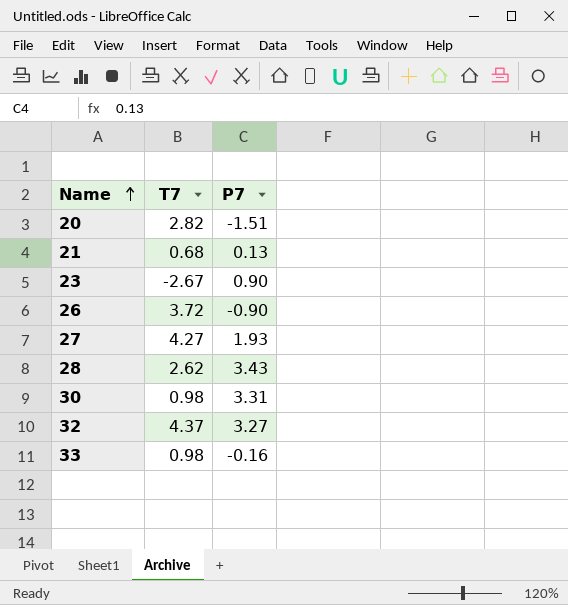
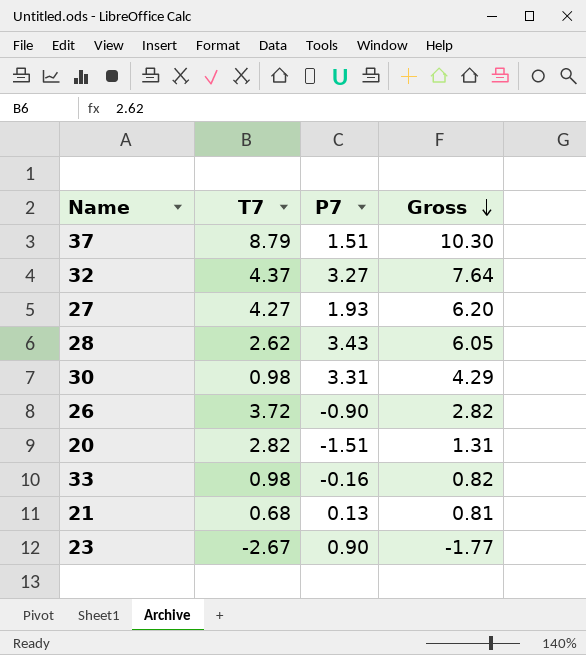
row order: Name ascending -> Gross descending
column Gross | formula: none -> [T7] + [P7]
row 37: none -> 8.79 | 1.51 | 10.30

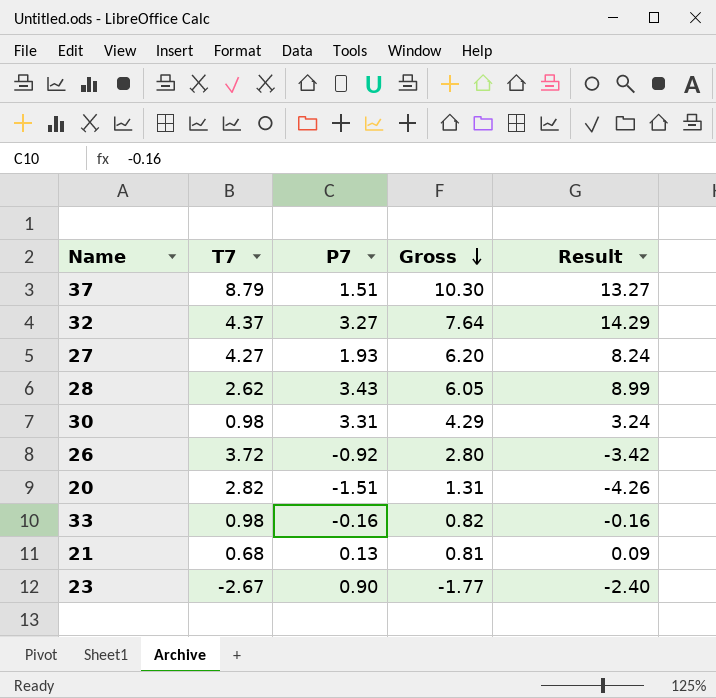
column Result | formula: none -> [T7] * [P7]
26 | P7: -0.90 -> -0.92
26 | Gross: 2.82 -> 2.80

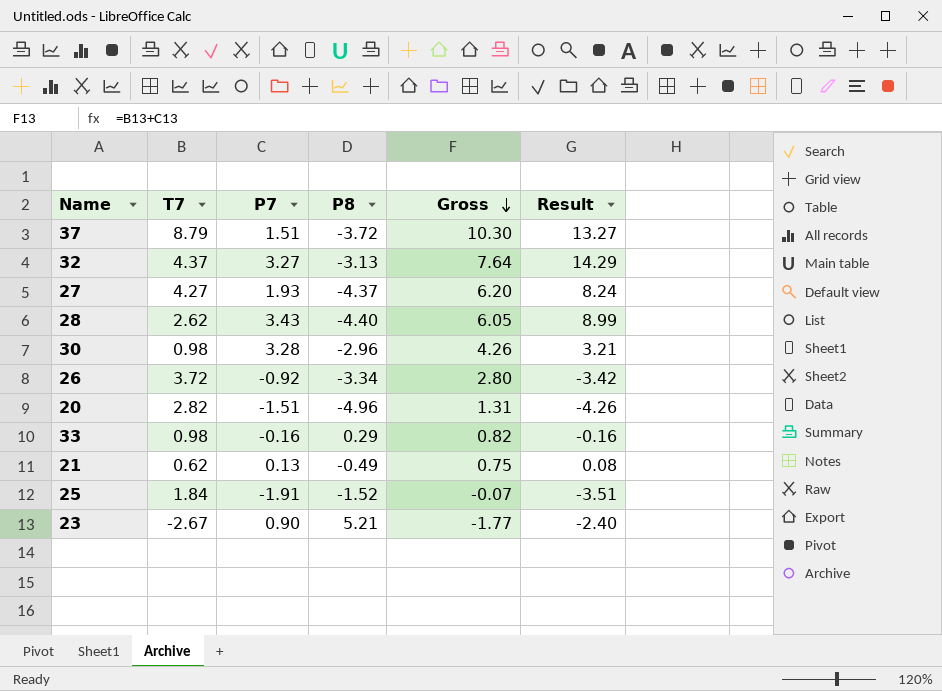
column P8 | position: none -> 4
30 | P7: 3.31 -> 3.28
30 | Gross: 4.29 -> 4.26
30 | Result: 3.24 -> 3.21
21 | T7: 0.68 -> 0.62
21 | Gross: 0.81 -> 0.75
21 | Result: 0.09 -> 0.08
row 25: none -> 1.84 | -1.91 | -1.52 | -0.07 | -3.51

